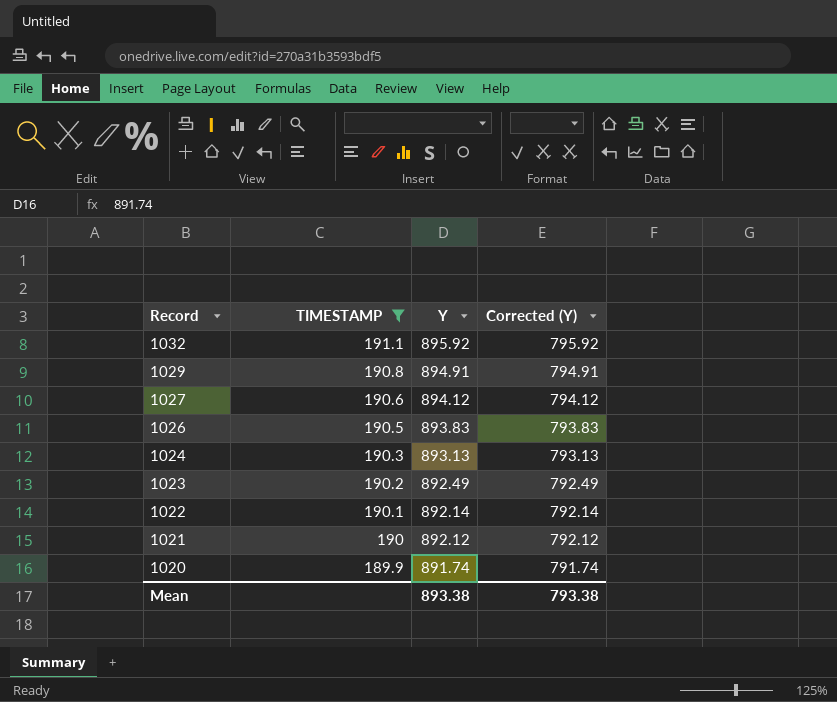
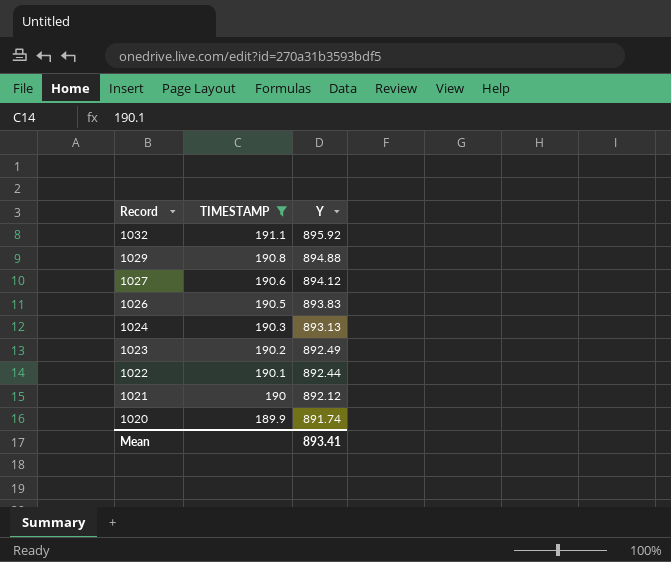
column Corrected (Y) | formula: [Y] - 100 -> none
1029 | Y: 894.91 -> 894.88
1022 | Y: 892.14 -> 892.44
Mean | Y: 893.38 -> 893.41

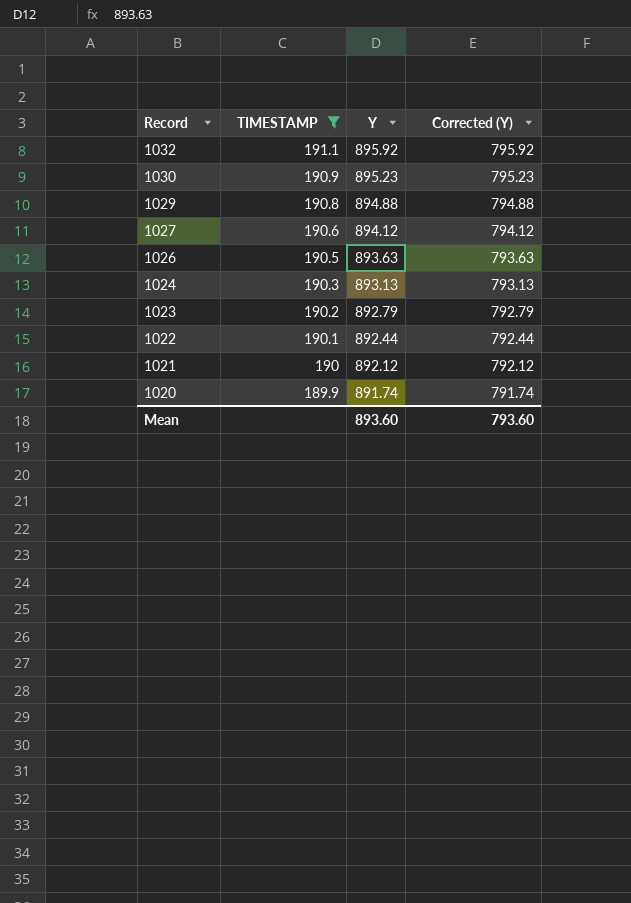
column Corrected (Y) | formula: none -> [Y] - 100
row 1030: none -> 190.9 | 895.23 | 795.23
1026 | Y: 893.83 -> 893.63
1023 | Y: 892.49 -> 892.79
Mean | Y: 893.41 -> 893.60

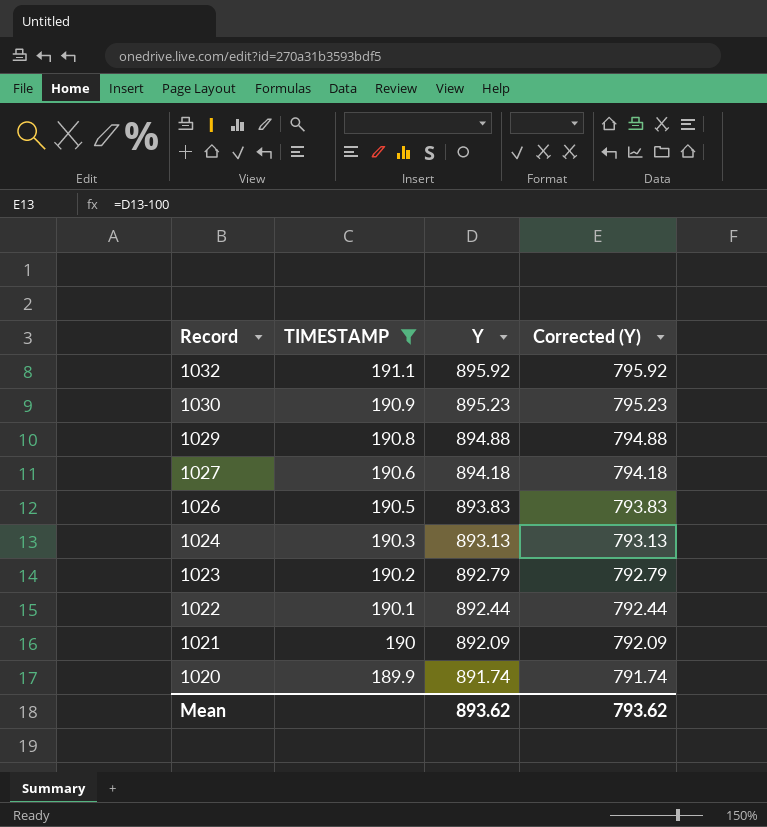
1027 | Y: 894.12 -> 894.18
1027 | Corrected (Y): 794.12 -> 794.18
1026 | Y: 893.63 -> 893.83
1026 | Corrected (Y): 793.63 -> 793.83
1021 | Y: 892.12 -> 892.09
1021 | Corrected (Y): 792.12 -> 792.09
Mean | Y: 893.60 -> 893.62
Mean | Corrected (Y): 793.60 -> 793.62

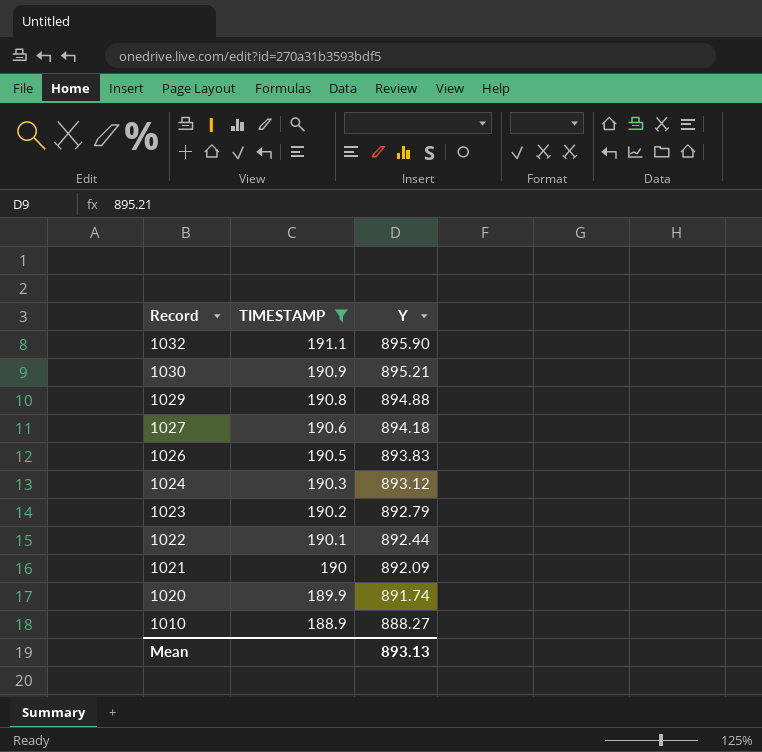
column Corrected (Y) | formula: [Y] - 100 -> none
1032 | Y: 895.92 -> 895.90
1030 | Y: 895.23 -> 895.21
1024 | Y: 893.13 -> 893.12
row 1010: none -> 188.9 | 888.27
Mean | Y: 893.62 -> 893.13

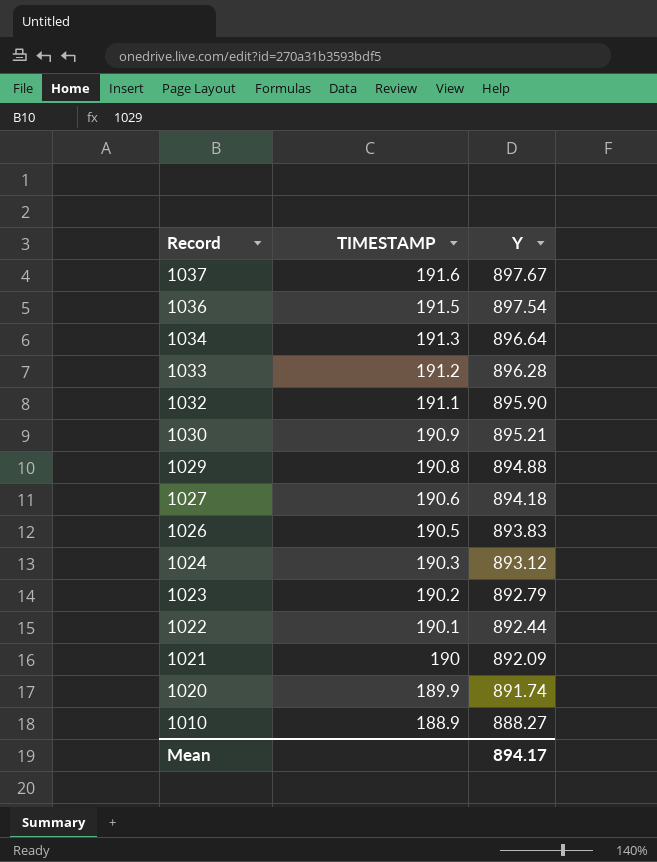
filter: TIMESTAMP <= 191.1 -> none
Mean | Y: 893.13 -> 894.17

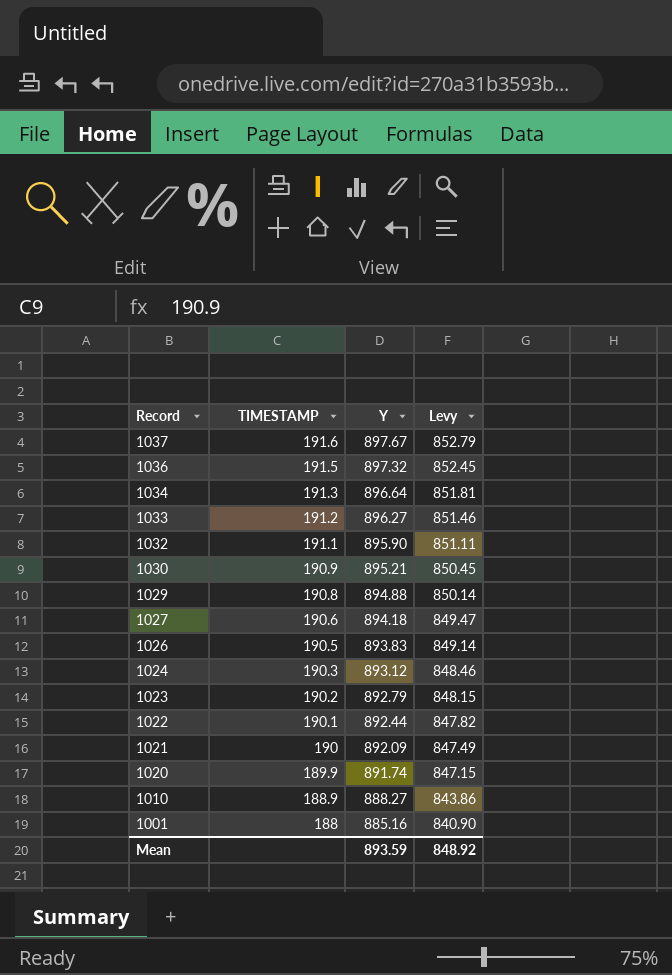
column Levy | formula: none -> [Y] * 0.95
1036 | Y: 897.54 -> 897.32
1033 | Y: 896.28 -> 896.27
row 1001: none -> 188 | 885.16 | 840.90
Mean | Y: 894.17 -> 893.59

